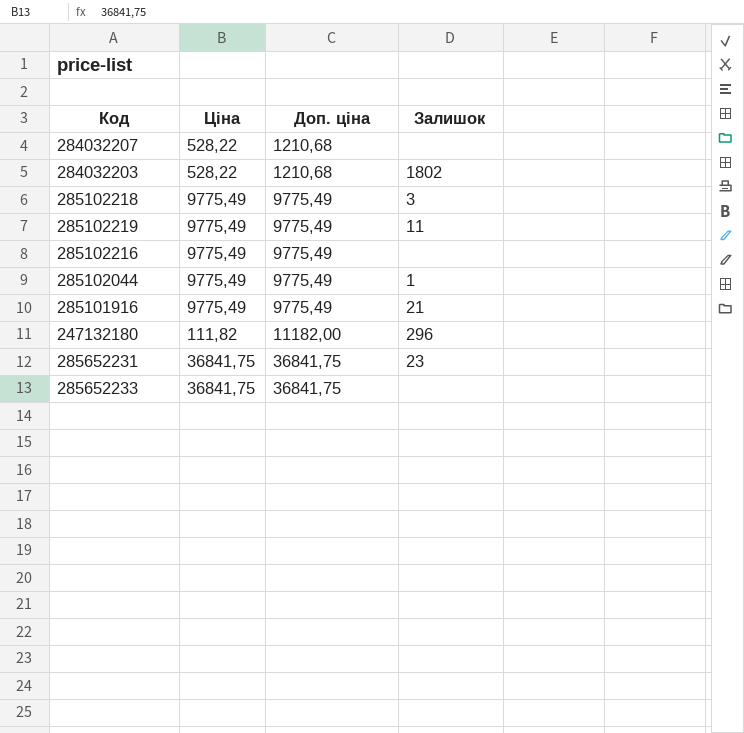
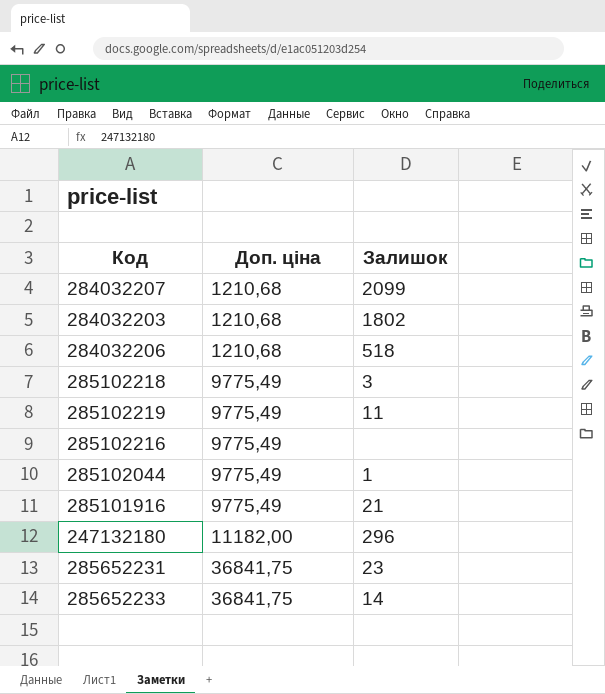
column Ціна | position: 2 -> none
284032207 | Залишок: none -> 2099
row 284032206: none -> 1210,68 | 518
285652233 | Залишок: none -> 14

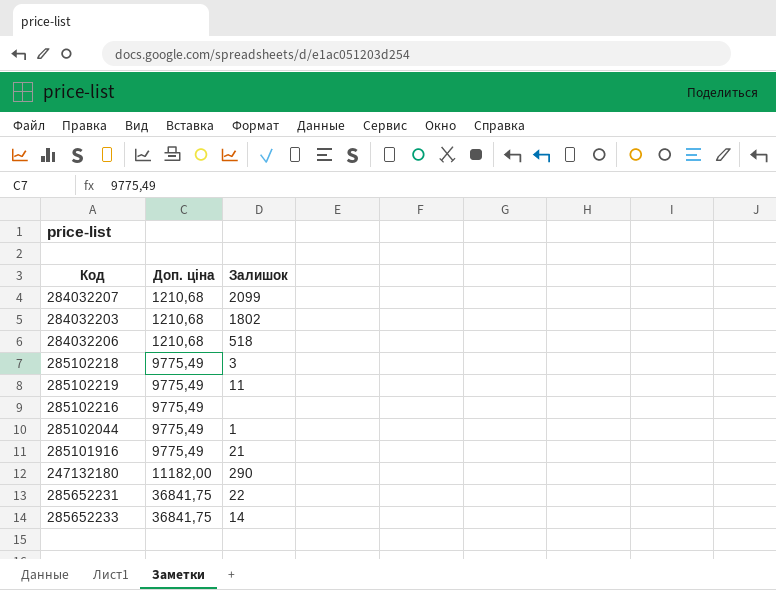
247132180 | Залишок: 296 -> 290
285652231 | Залишок: 23 -> 22

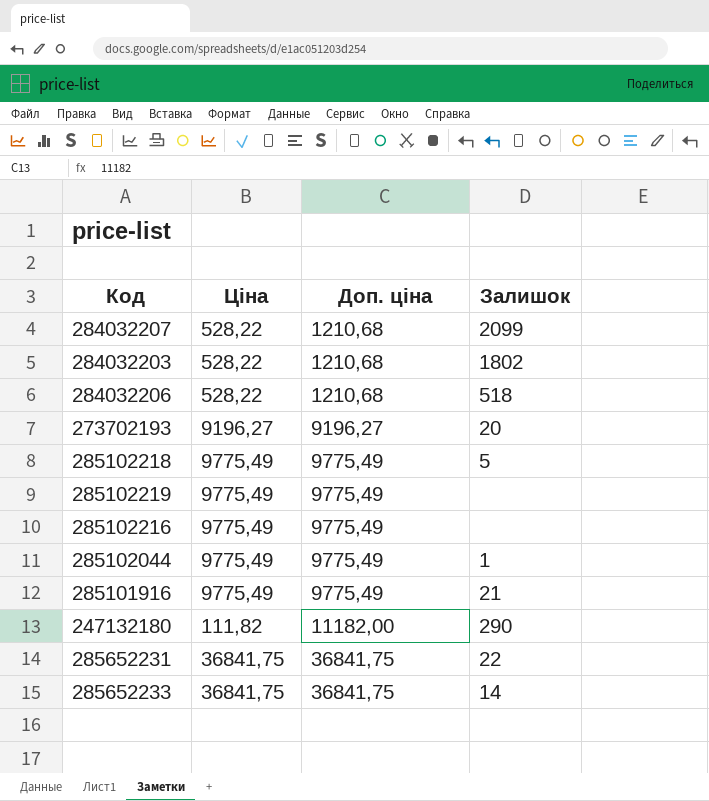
column Ціна | position: none -> 2
row 273702193: none -> 9196,27 | 9196,27 | 20
285102218 | Залишок: 3 -> 5
285102219 | Залишок: 11 -> none

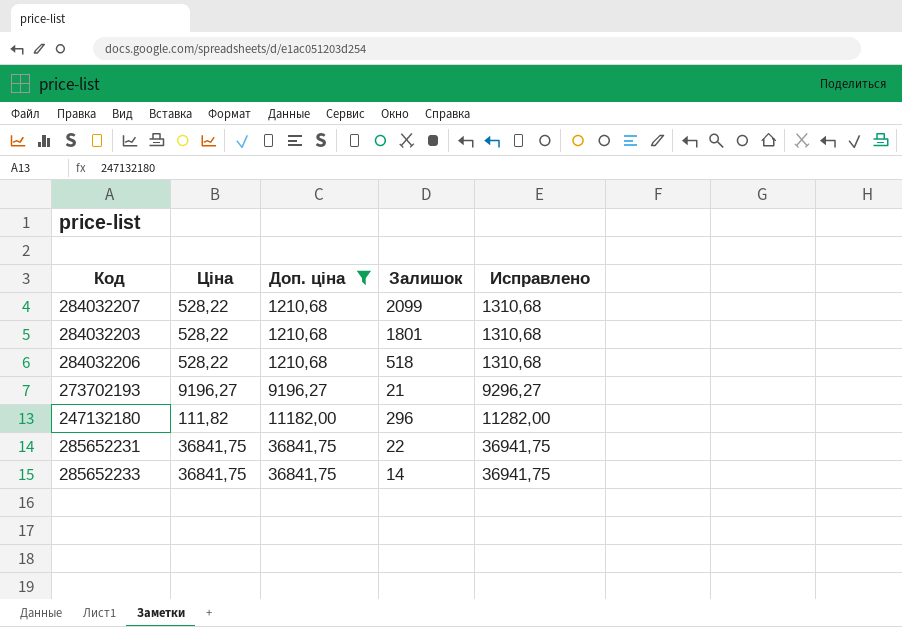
filter: none -> Доп. ціна != 9775,49
column Исправлено | formula: none -> [Доп. ціна] + 100
284032203 | Залишок: 1802 -> 1801
273702193 | Залишок: 20 -> 21
247132180 | Залишок: 290 -> 296

